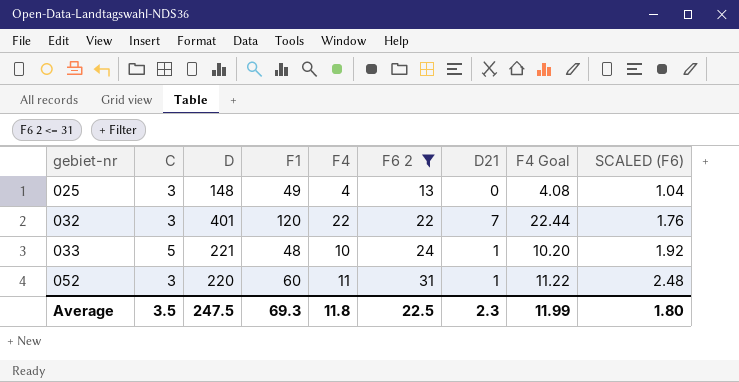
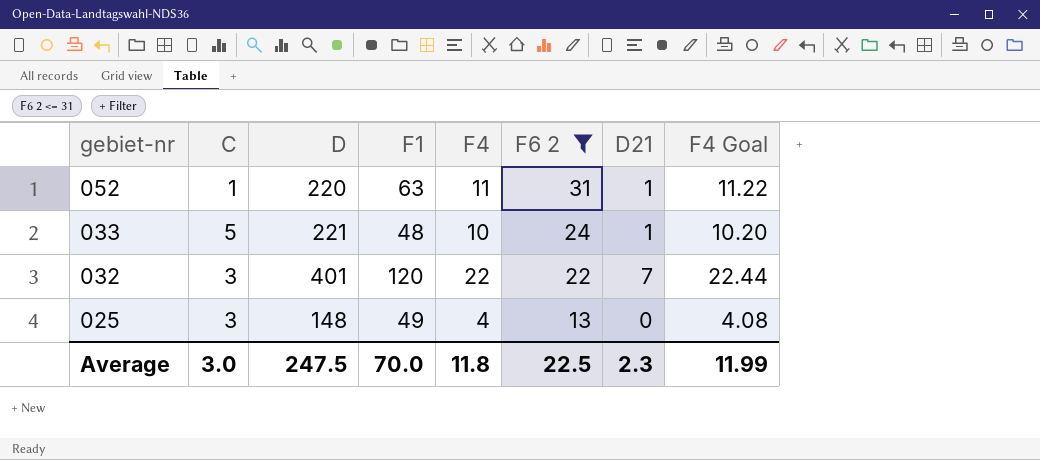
row order: gebiet-nr ascending -> gebiet-nr descending
column SCALED (F6) | formula: [F6 2] * 0.08 -> none
052 | C: 3 -> 1
052 | F1: 60 -> 63
Average | C: 3.5 -> 3.0
Average | F1: 69.3 -> 70.0

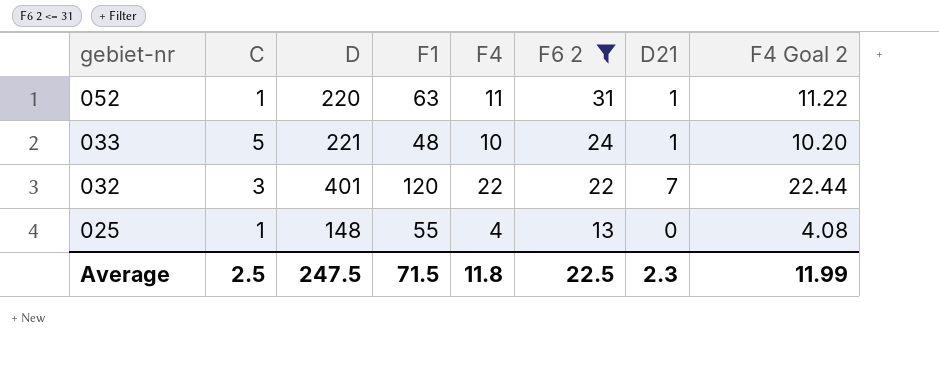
column name: F4 Goal -> F4 Goal 2
025 | C: 3 -> 1
025 | F1: 49 -> 55
Average | C: 3.0 -> 2.5
Average | F1: 70.0 -> 71.5

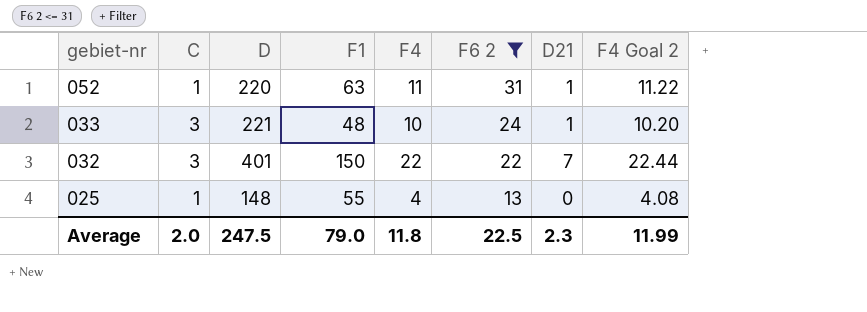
033 | C: 5 -> 3
032 | F1: 120 -> 150
Average | C: 2.5 -> 2.0
Average | F1: 71.5 -> 79.0

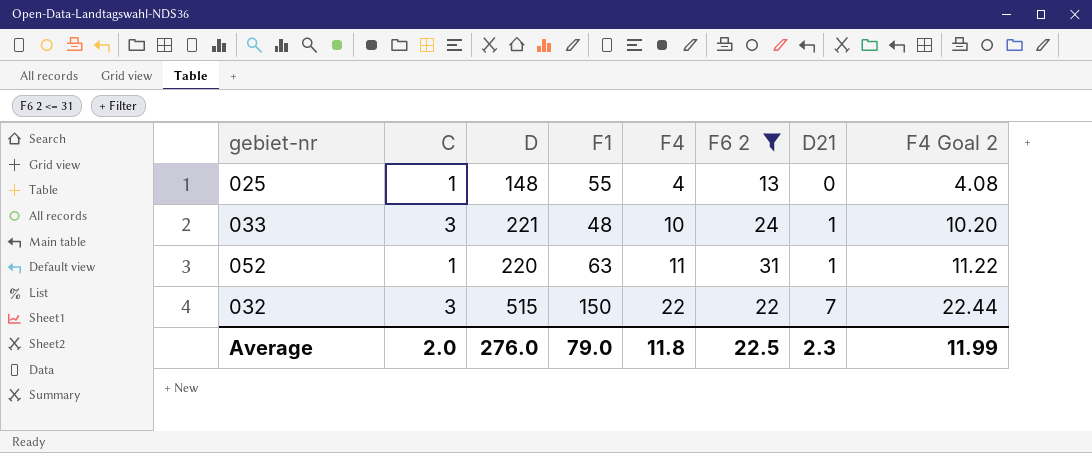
row order: gebiet-nr descending -> F4 ascending
032 | D: 401 -> 515
Average | D: 247.5 -> 276.0

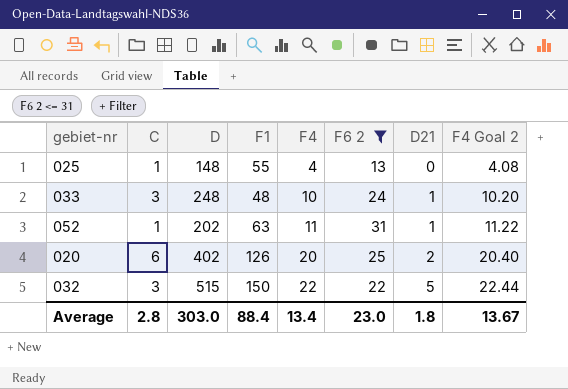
033 | D: 221 -> 248
052 | D: 220 -> 202
row 020: none -> 6 | 402 | 126 | 20 | 25 | 2 | 20.40
032 | D21: 7 -> 5
Average | C: 2.0 -> 2.8
Average | D: 276.0 -> 303.0
Average | F1: 79.0 -> 88.4
Average | F4: 11.8 -> 13.4
Average | F6 2: 22.5 -> 23.0
Average | D21: 2.3 -> 1.8
Average | F4 Goal 2: 11.99 -> 13.67

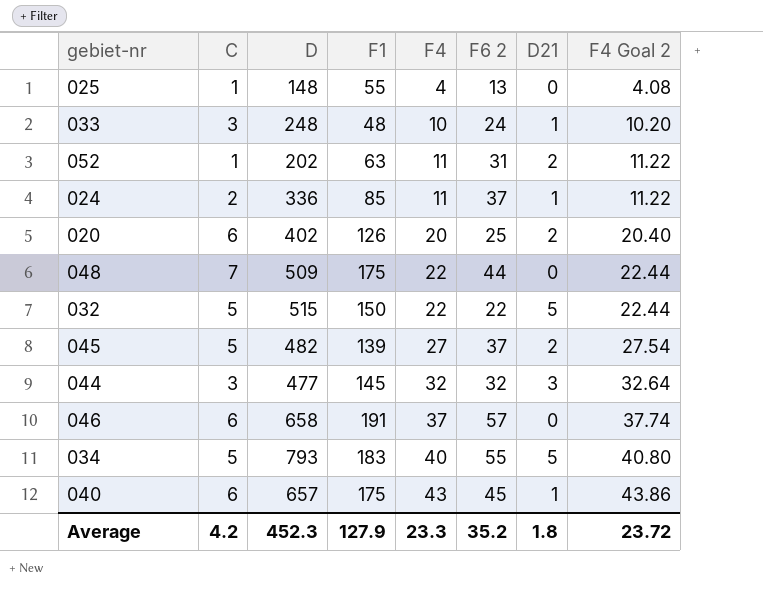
filter: F6 2 <= 31 -> none
052 | D21: 1 -> 2
032 | C: 3 -> 5
Average | C: 2.8 -> 4.2
Average | D: 303.0 -> 452.3
Average | F1: 88.4 -> 127.9
Average | F4: 13.4 -> 23.3
Average | F6 2: 23.0 -> 35.2
Average | F4 Goal 2: 13.67 -> 23.72

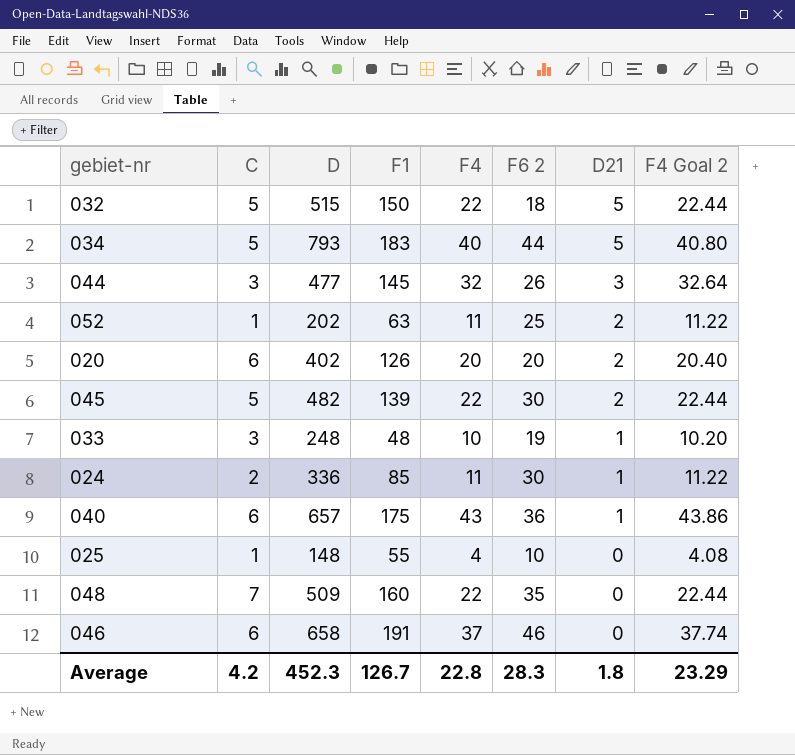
row order: F4 ascending -> D21 descending
032 | F6 2: 22 -> 18
034 | F6 2: 55 -> 44
044 | F6 2: 32 -> 26
052 | F6 2: 31 -> 25
020 | F6 2: 25 -> 20
045 | F4: 27 -> 22
045 | F6 2: 37 -> 30
045 | F4 Goal 2: 27.54 -> 22.44
033 | F6 2: 24 -> 19
024 | F6 2: 37 -> 30
040 | F6 2: 45 -> 36
025 | F6 2: 13 -> 10
048 | F1: 175 -> 160
048 | F6 2: 44 -> 35
046 | F6 2: 57 -> 46
Average | F1: 127.9 -> 126.7
Average | F4: 23.3 -> 22.8
Average | F6 2: 35.2 -> 28.3
Average | F4 Goal 2: 23.72 -> 23.29

